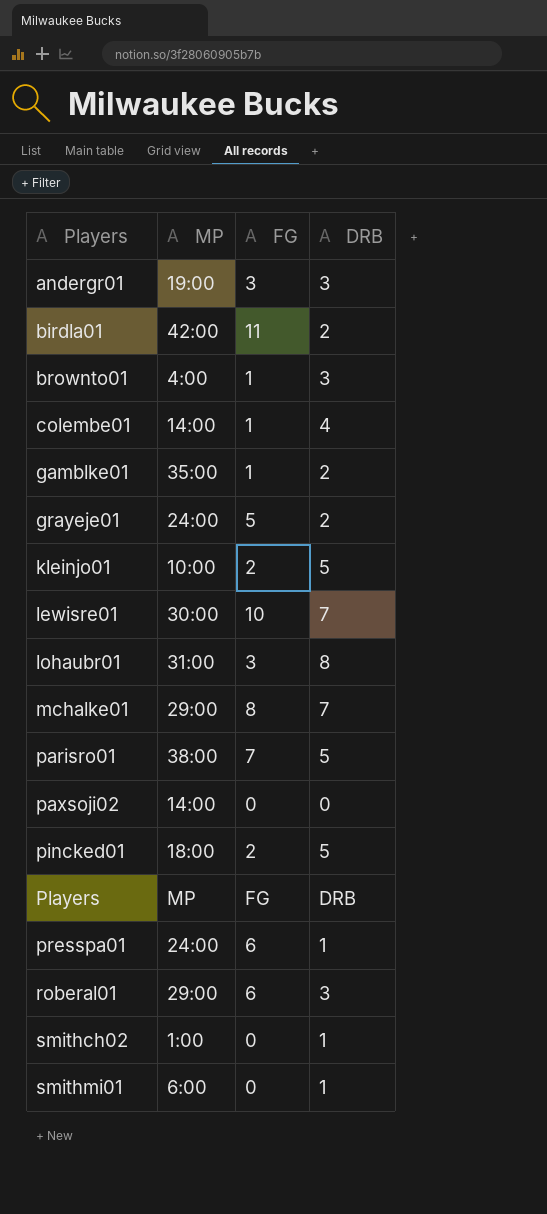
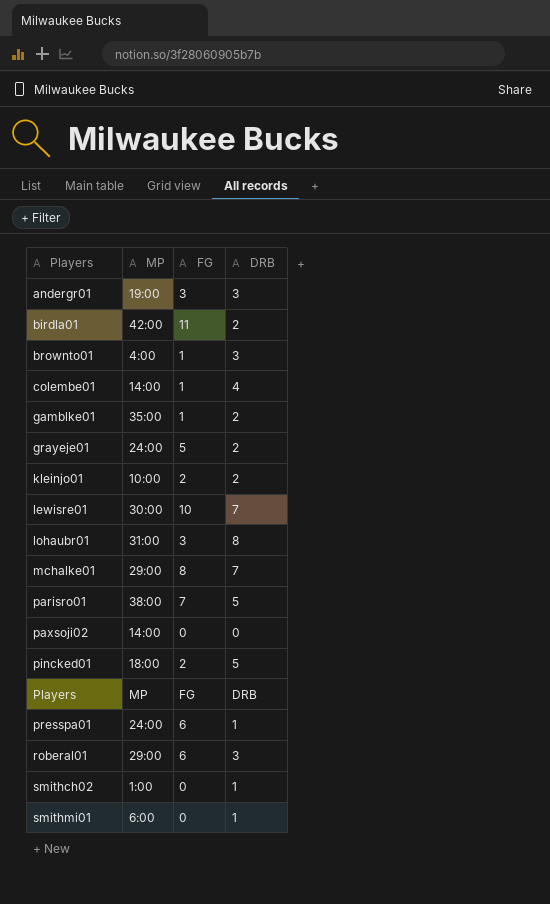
kleinjo01 | DRB: 5 -> 2

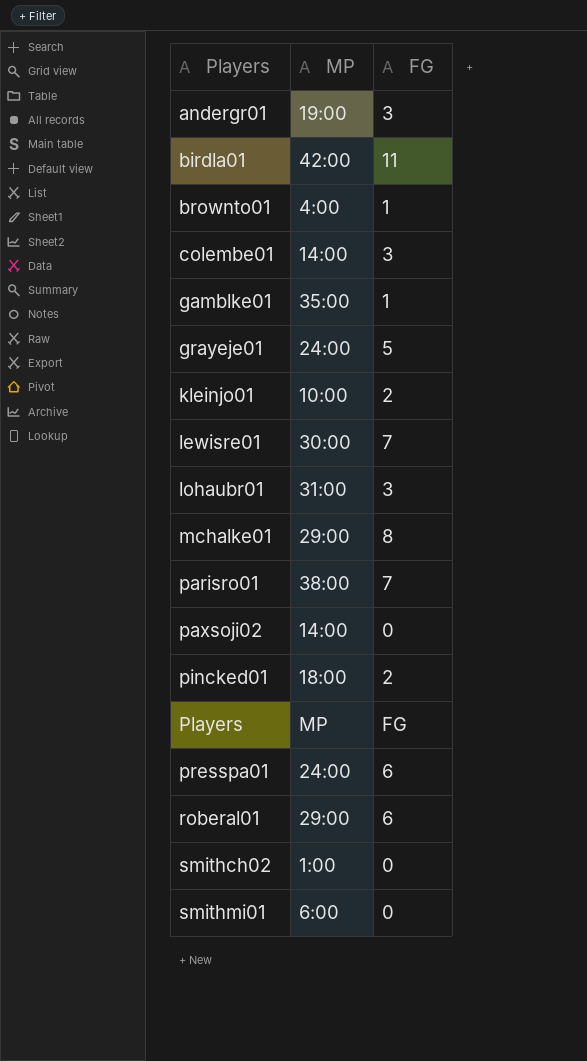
column DRB | position: 4 -> none
colembe01 | FG: 1 -> 3
lewisre01 | FG: 10 -> 7

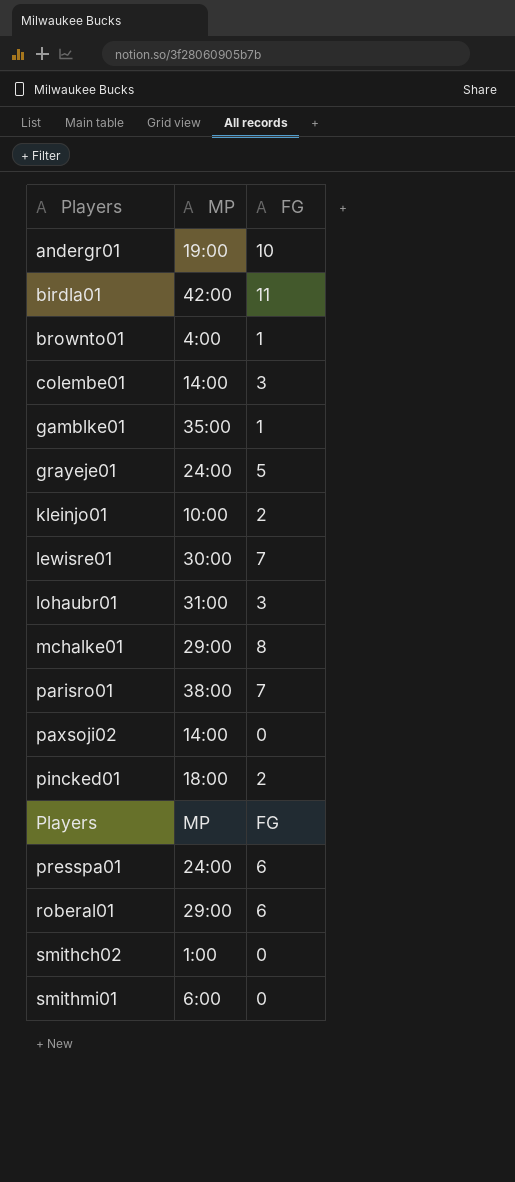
andergr01 | FG: 3 -> 10

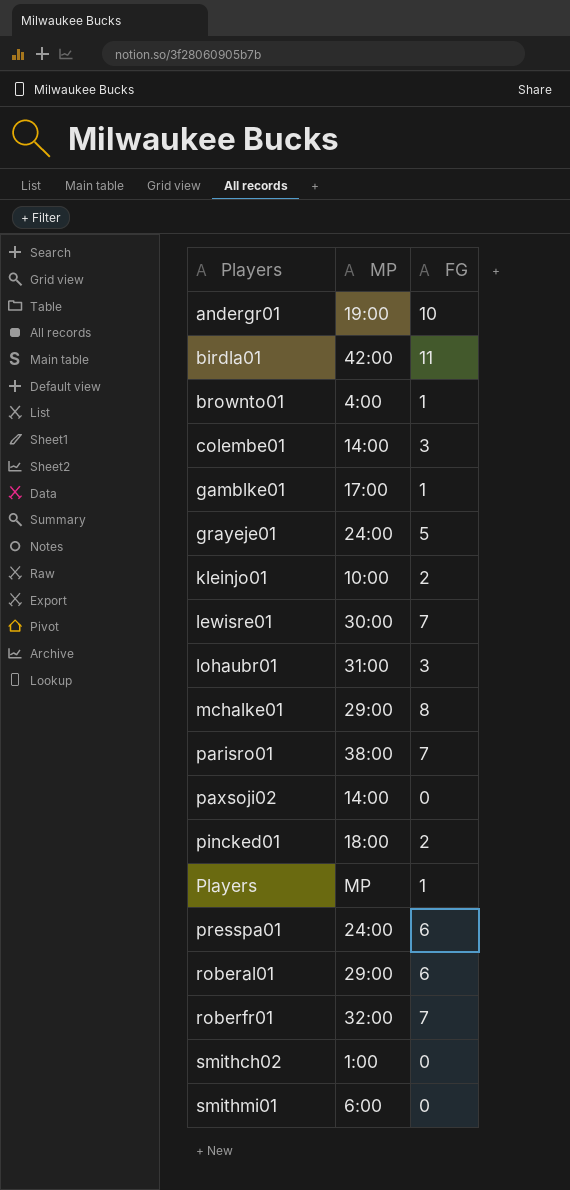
gamblke01 | MP: 35:00 -> 17:00
Players | FG: FG -> 1
row roberfr01: none -> 32:00 | 7

